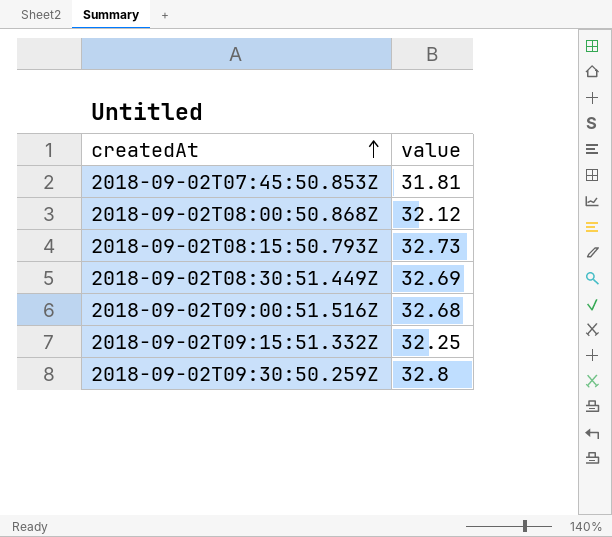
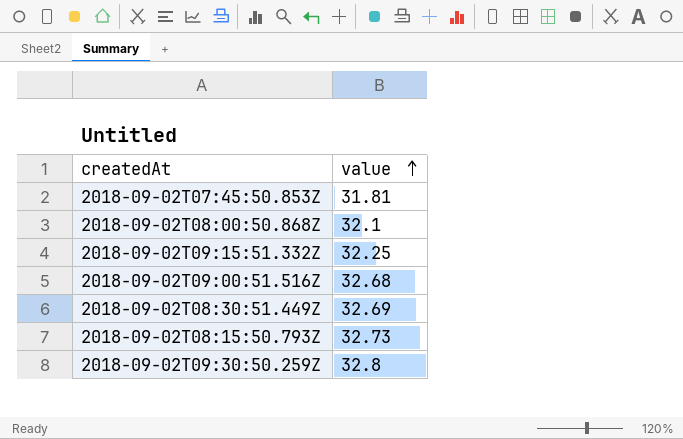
row order: createdAt ascending -> value ascending
2018-09-02T08:00:50.868Z | value: 32.12 -> 32.1

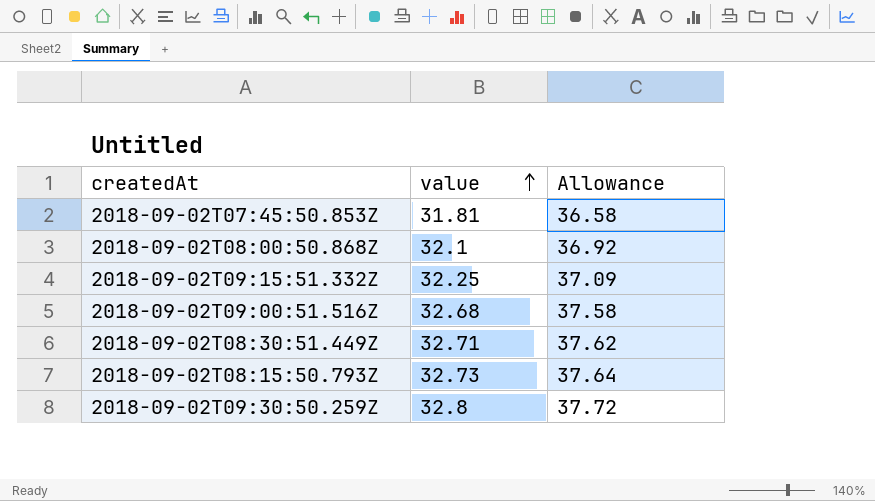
column Allowance | formula: none -> [value] * 1.15
2018-09-02T08:30:51.449Z | value: 32.69 -> 32.71

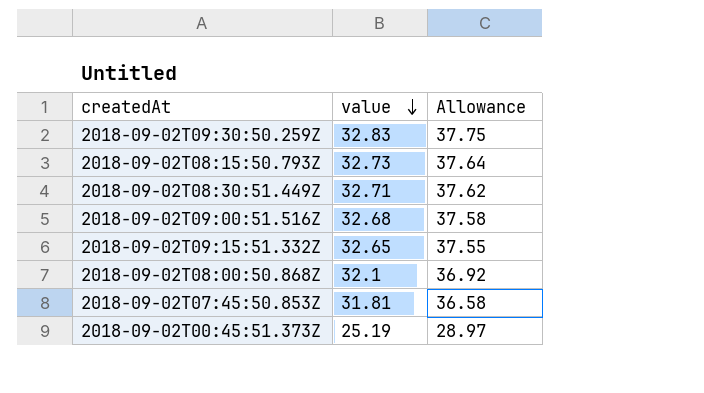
row order: value ascending -> value descending
2018-09-02T09:30:50.259Z | value: 32.8 -> 32.83
2018-09-02T09:30:50.259Z | Allowance: 37.72 -> 37.75
2018-09-02T09:15:51.332Z | value: 32.25 -> 32.65
2018-09-02T09:15:51.332Z | Allowance: 37.09 -> 37.55
row 2018-09-02T00:45:51.373Z: none -> 25.19 | 28.97

